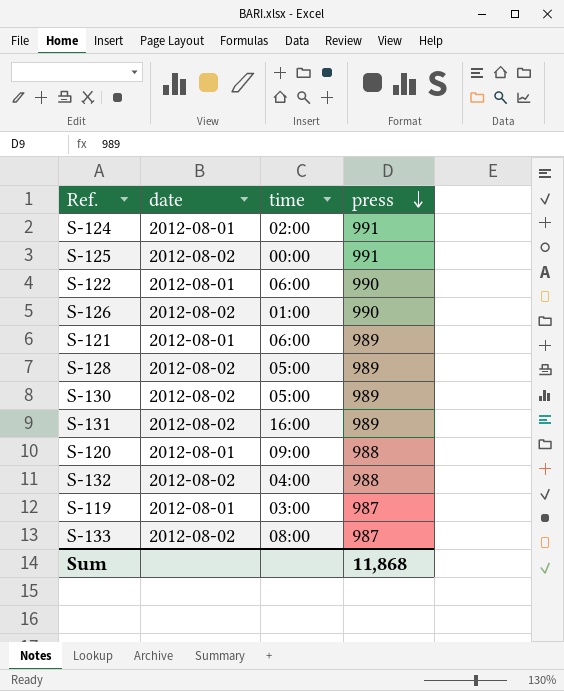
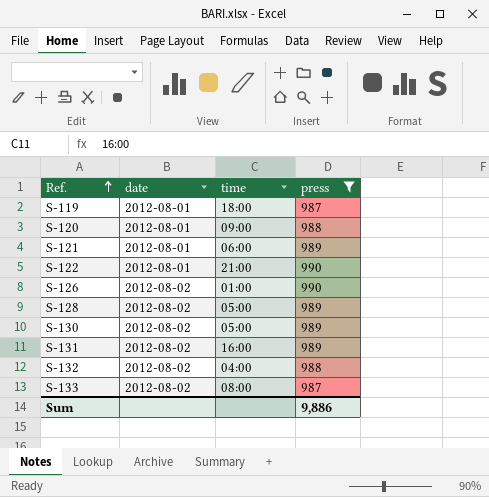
filter: none -> press != 991
row order: press descending -> Ref. ascending
S-119 | time: 03:00 -> 18:00
S-122 | time: 06:00 -> 21:00
Sum | press: 11,868 -> 9,886

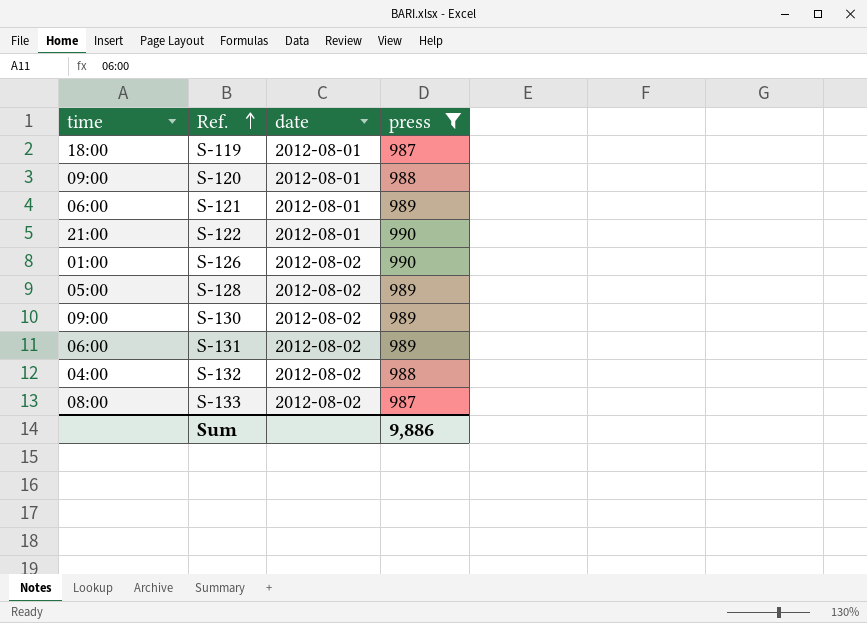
column time | position: 3 -> 1
S-130 | time: 05:00 -> 09:00
S-131 | time: 16:00 -> 06:00

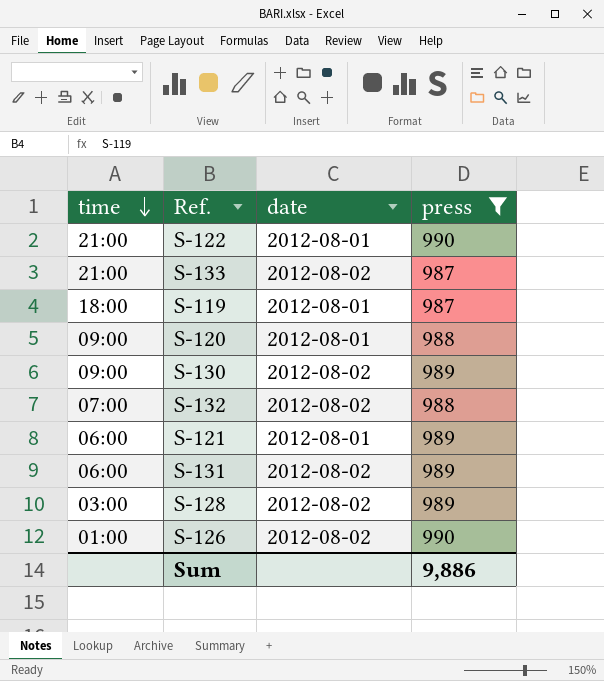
row order: Ref. ascending -> time descending
S-133 | time: 08:00 -> 21:00
S-132 | time: 04:00 -> 07:00
S-128 | time: 05:00 -> 03:00

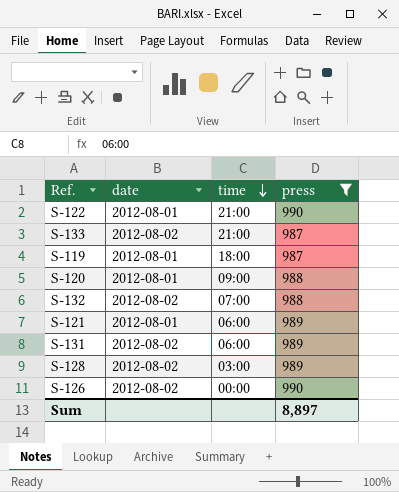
column time | position: 1 -> 3
row S-130: 09:00 | 2012-08-02 | 989 -> none
S-126 | time: 01:00 -> 00:00
Sum | press: 9,886 -> 8,897

